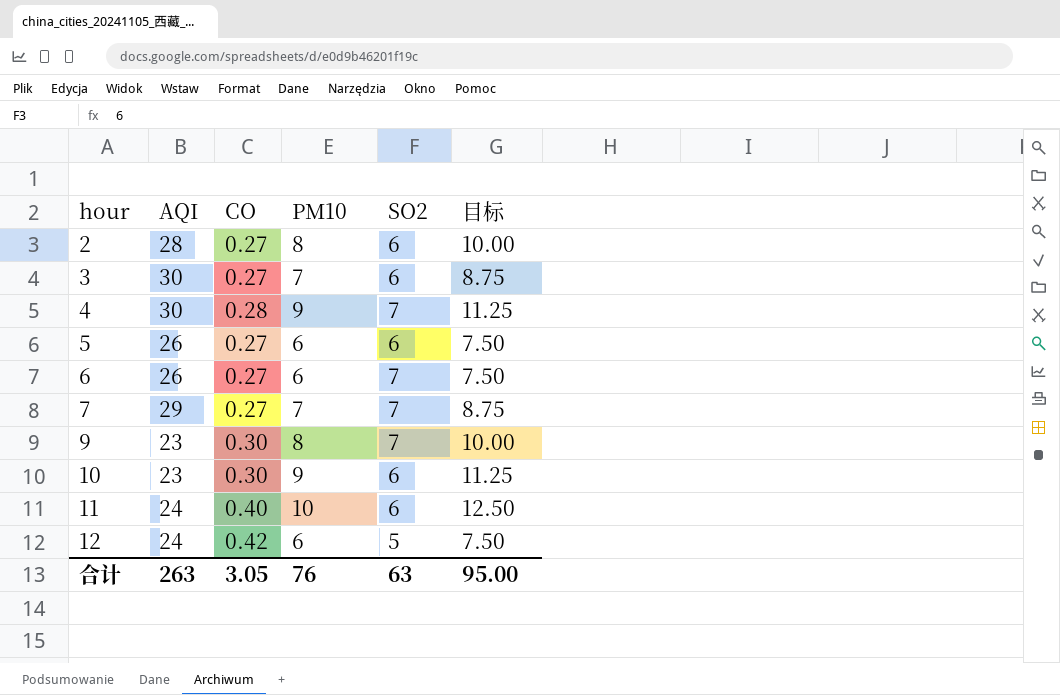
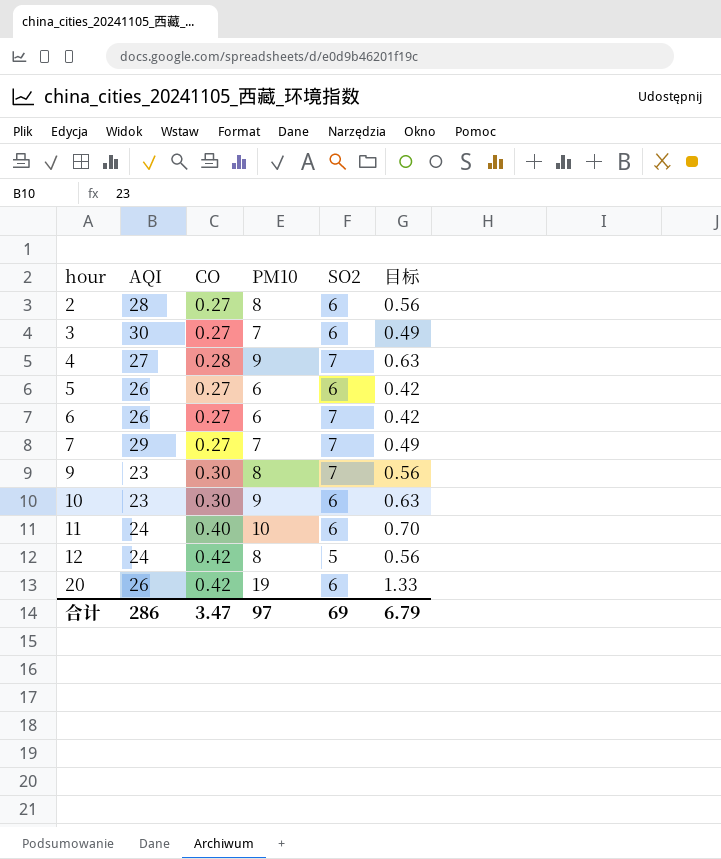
column 目标 | formula: [PM10] * 1.25 -> [PM10] * 0.07
4 | AQI: 30 -> 27
12 | PM10: 6 -> 8
row 20: none -> 26 | 0.42 | 19 | 6 | 1.33
合计 | AQI: 263 -> 286
合计 | CO: 3.05 -> 3.47
合计 | PM10: 76 -> 97
合计 | SO2: 63 -> 69
合计 | 目标: 95.00 -> 6.79

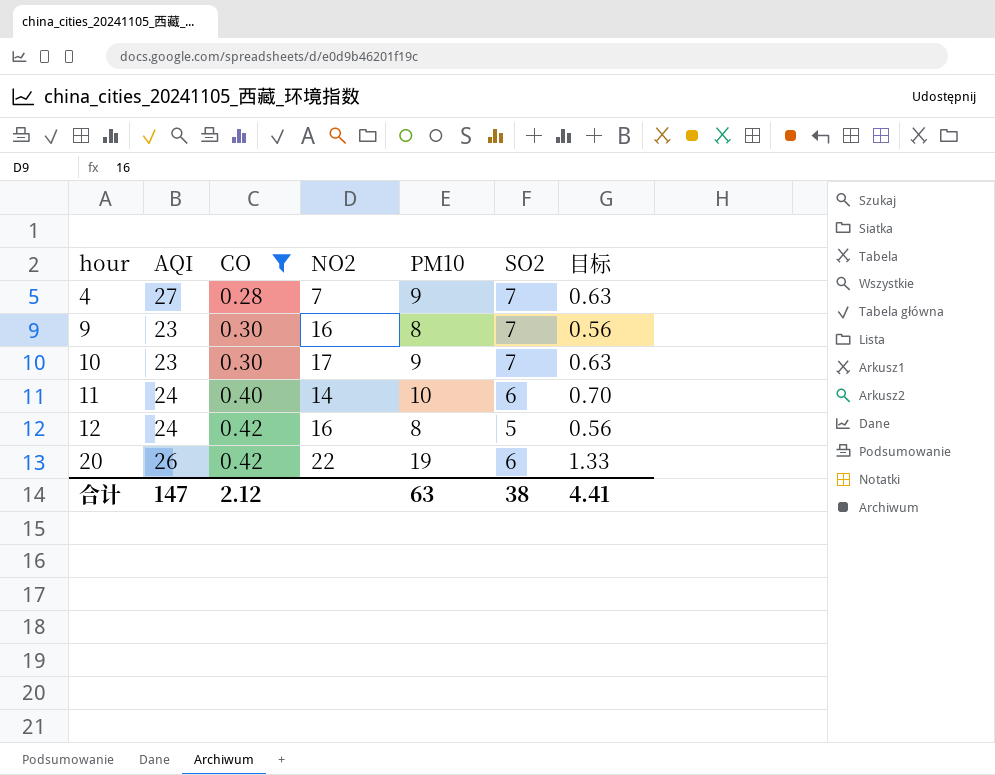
filter: none -> CO != 0.27
column NO2 | position: none -> 4
10 | SO2: 6 -> 7
合计 | AQI: 286 -> 147
合计 | CO: 3.47 -> 2.12
合计 | PM10: 97 -> 63
合计 | SO2: 69 -> 38
合计 | 目标: 6.79 -> 4.41

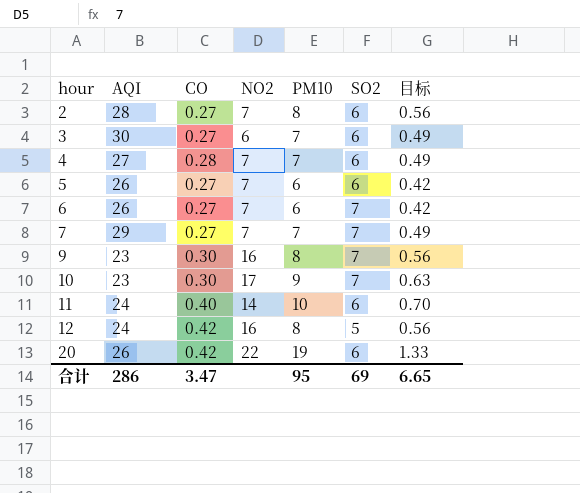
filter: CO != 0.27 -> none
4 | PM10: 9 -> 7
4 | SO2: 7 -> 6
4 | 目标: 0.63 -> 0.49
合计 | AQI: 147 -> 286
合计 | CO: 2.12 -> 3.47
合计 | PM10: 63 -> 95
合计 | SO2: 38 -> 69
合计 | 目标: 4.41 -> 6.65

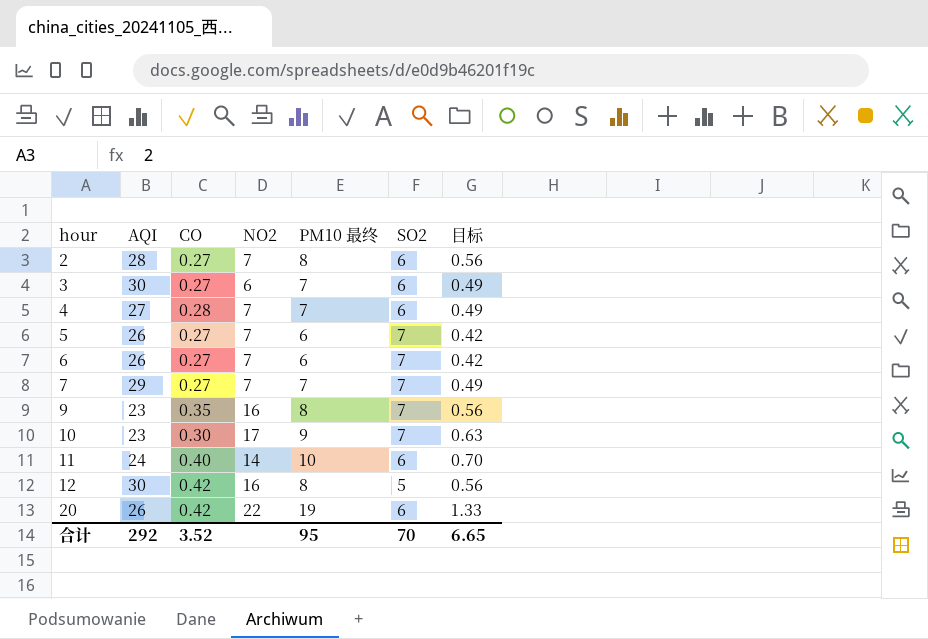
column name: PM10 -> PM10 最终
5 | SO2: 6 -> 7
9 | CO: 0.30 -> 0.35
12 | AQI: 24 -> 30
合计 | AQI: 286 -> 292
合计 | CO: 3.47 -> 3.52
合计 | SO2: 69 -> 70

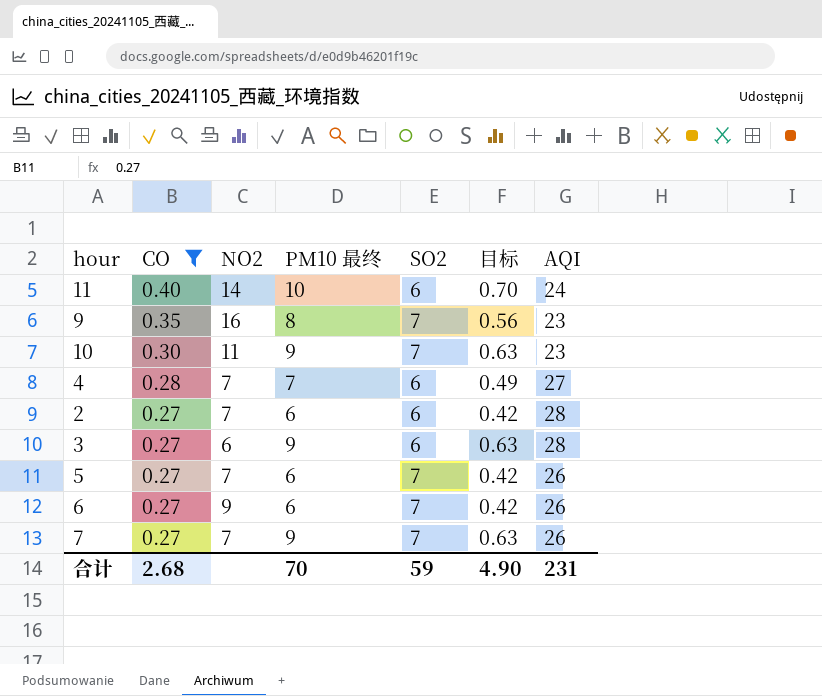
filter: none -> CO != 0.42
row order: hour ascending -> CO descending
column AQI | position: 2 -> 7
10 | NO2: 17 -> 11
2 | PM10 最终: 8 -> 6
2 | 目标: 0.56 -> 0.42
3 | PM10 最终: 7 -> 9
3 | 目标: 0.49 -> 0.63
3 | AQI: 30 -> 28
6 | NO2: 7 -> 9
7 | PM10 最终: 7 -> 9
7 | 目标: 0.49 -> 0.63
7 | AQI: 29 -> 26
合计 | CO: 3.52 -> 2.68
合计 | PM10 最终: 95 -> 70
合计 | SO2: 70 -> 59
合计 | 目标: 6.65 -> 4.90
合计 | AQI: 292 -> 231

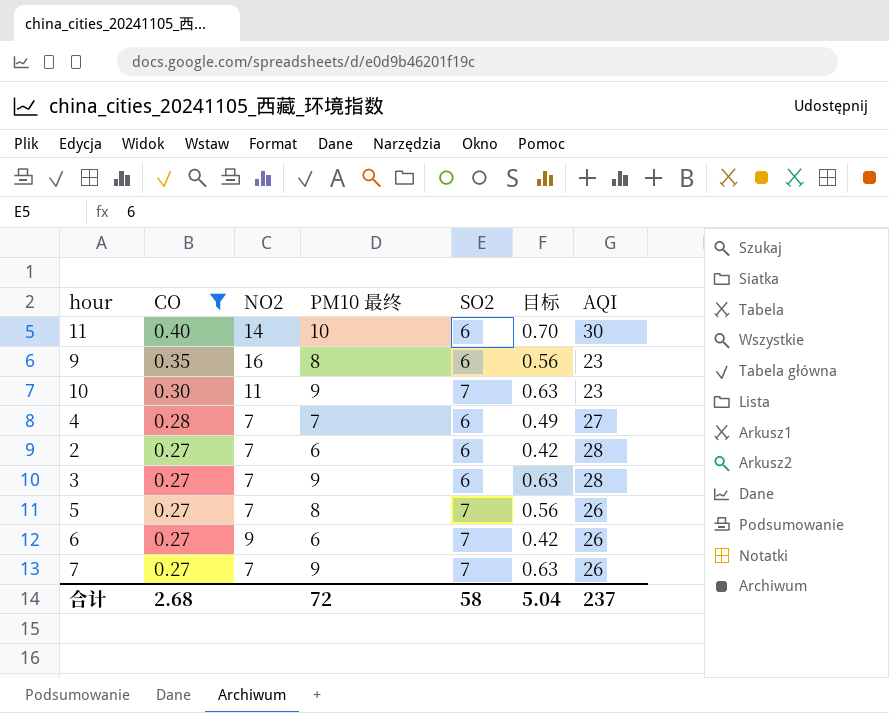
11 | AQI: 24 -> 30
9 | SO2: 7 -> 6
3 | NO2: 6 -> 7
5 | PM10 最终: 6 -> 8
5 | 目标: 0.42 -> 0.56
合计 | PM10 最终: 70 -> 72
合计 | SO2: 59 -> 58
合计 | 目标: 4.90 -> 5.04
合计 | AQI: 231 -> 237

